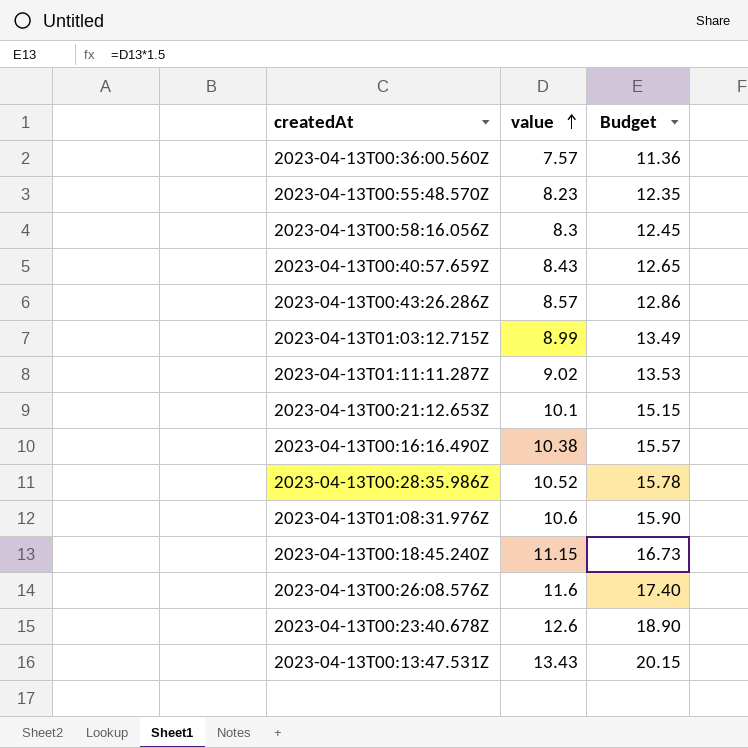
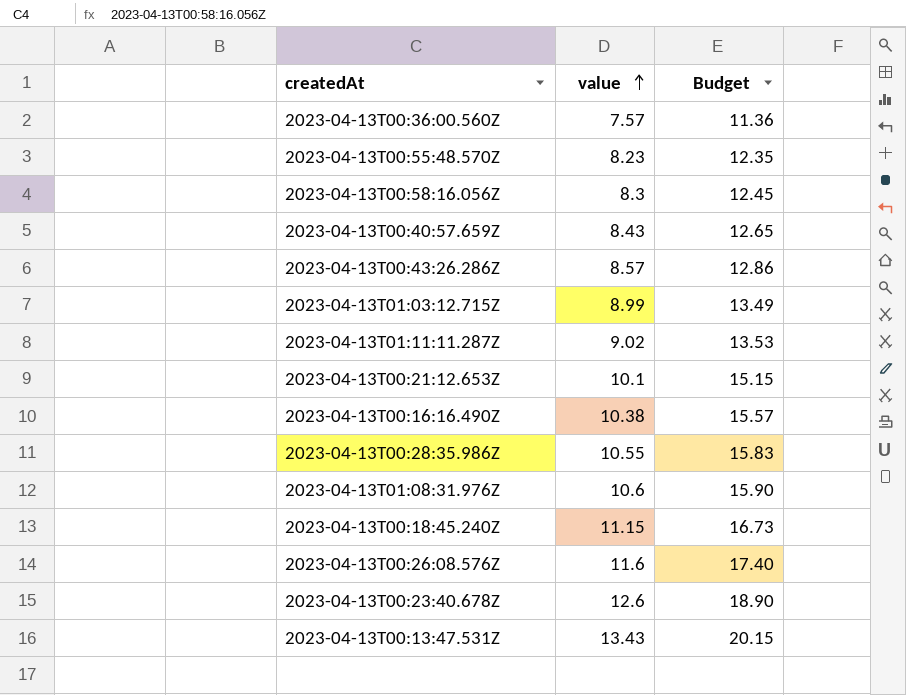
2023-04-13T00:28:35.986Z | value: 10.52 -> 10.55
2023-04-13T00:28:35.986Z | Budget: 15.78 -> 15.83

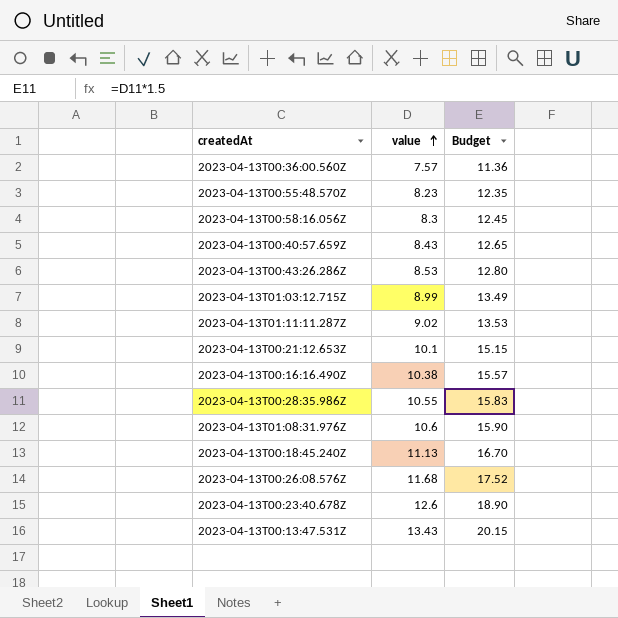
2023-04-13T00:43:26.286Z | value: 8.57 -> 8.53
2023-04-13T00:43:26.286Z | Budget: 12.86 -> 12.80
2023-04-13T00:18:45.240Z | value: 11.15 -> 11.13
2023-04-13T00:18:45.240Z | Budget: 16.73 -> 16.70
2023-04-13T00:26:08.576Z | value: 11.6 -> 11.68
2023-04-13T00:26:08.576Z | Budget: 17.40 -> 17.52

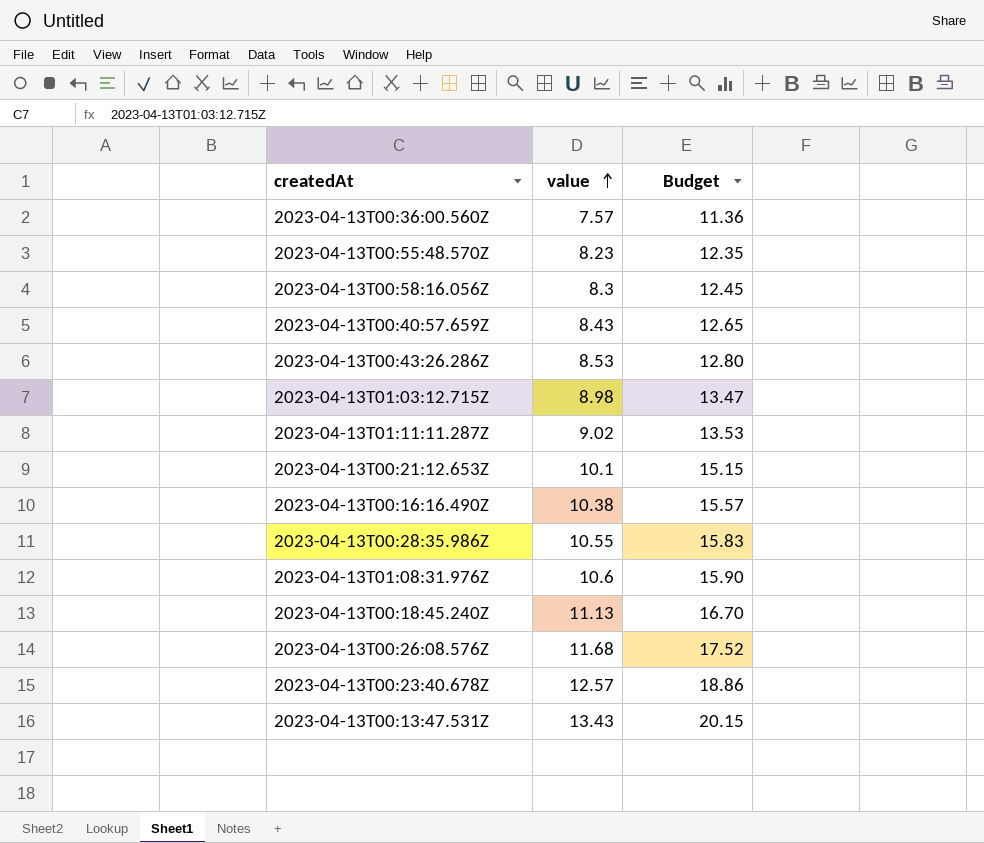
2023-04-13T01:03:12.715Z | value: 8.99 -> 8.98
2023-04-13T01:03:12.715Z | Budget: 13.49 -> 13.47
2023-04-13T00:23:40.678Z | value: 12.6 -> 12.57
2023-04-13T00:23:40.678Z | Budget: 18.90 -> 18.86

